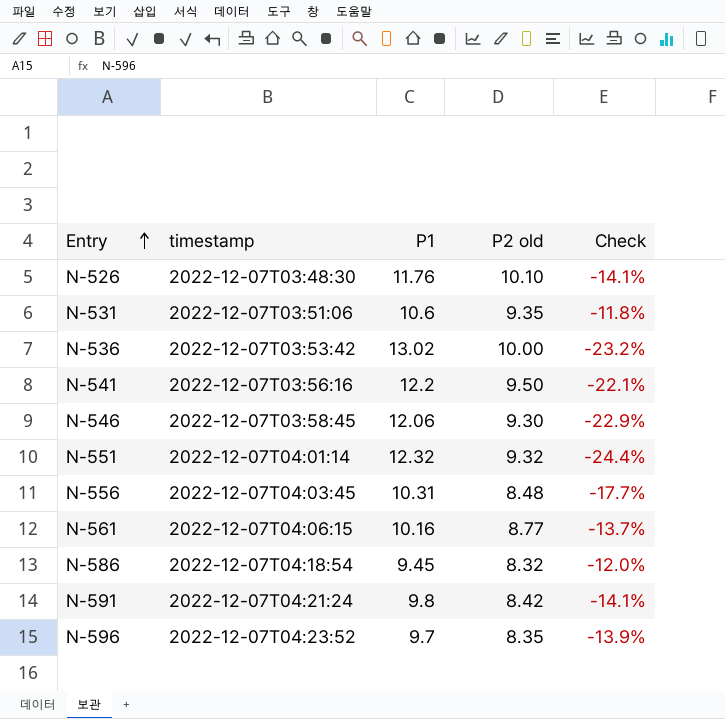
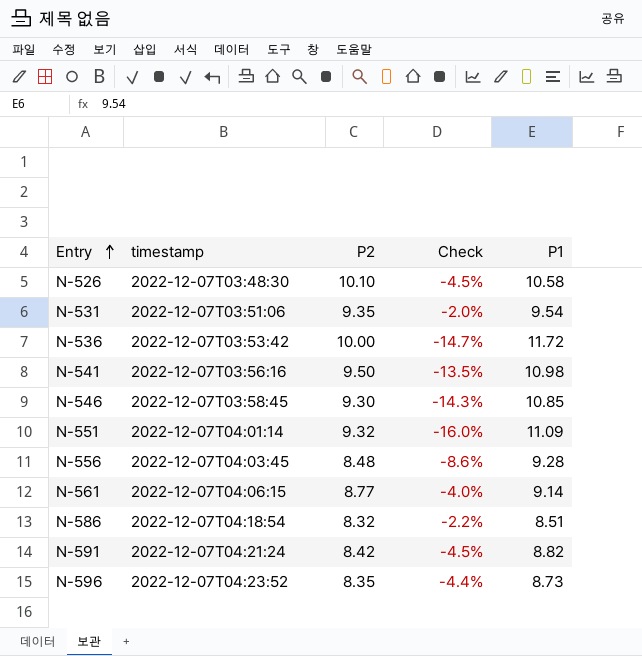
column name: P2 old -> P2
column P1 | position: 3 -> 5
N-526 | Check: -14.1% -> -4.5%
N-526 | P1: 11.76 -> 10.58
N-531 | Check: -11.8% -> -2.0%
N-531 | P1: 10.6 -> 9.54
N-536 | Check: -23.2% -> -14.7%
N-536 | P1: 13.02 -> 11.72
N-541 | Check: -22.1% -> -13.5%
N-541 | P1: 12.2 -> 10.98
N-546 | Check: -22.9% -> -14.3%
N-546 | P1: 12.06 -> 10.85
N-551 | Check: -24.4% -> -16.0%
N-551 | P1: 12.32 -> 11.09
N-556 | Check: -17.7% -> -8.6%
N-556 | P1: 10.31 -> 9.28
N-561 | Check: -13.7% -> -4.0%
N-561 | P1: 10.16 -> 9.14
N-586 | Check: -12.0% -> -2.2%
N-586 | P1: 9.45 -> 8.51
N-591 | Check: -14.1% -> -4.5%
N-591 | P1: 9.8 -> 8.82
N-596 | Check: -13.9% -> -4.4%
N-596 | P1: 9.7 -> 8.73

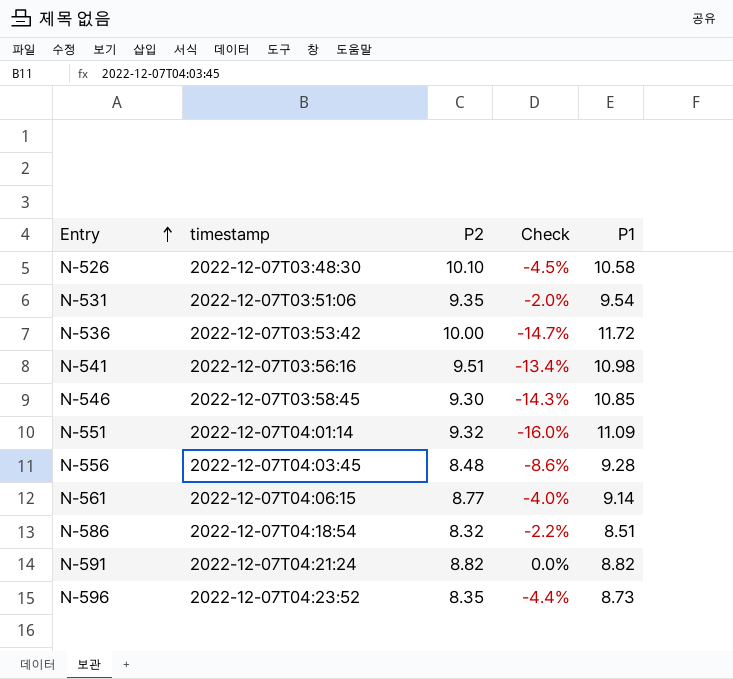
N-541 | P2: 9.50 -> 9.51
N-541 | Check: -13.5% -> -13.4%
N-591 | P2: 8.42 -> 8.82
N-591 | Check: -4.5% -> 0.0%

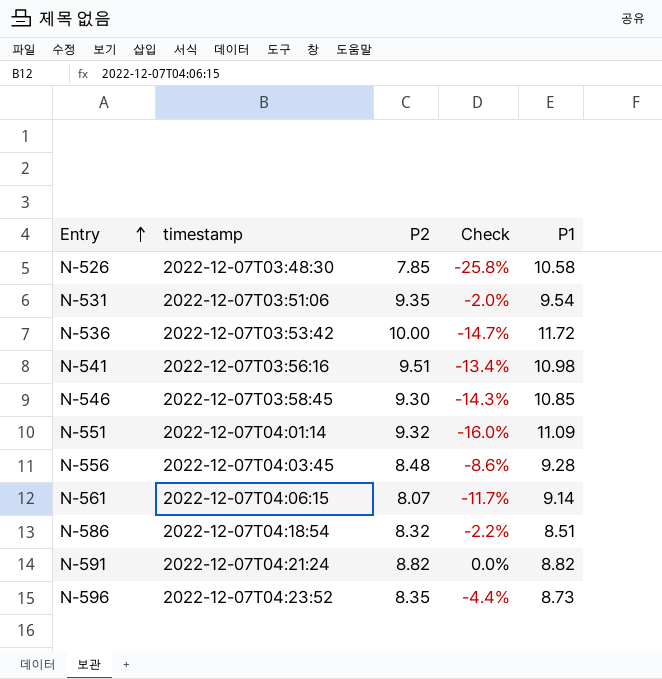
N-526 | P2: 10.10 -> 7.85
N-526 | Check: -4.5% -> -25.8%
N-561 | P2: 8.77 -> 8.07
N-561 | Check: -4.0% -> -11.7%

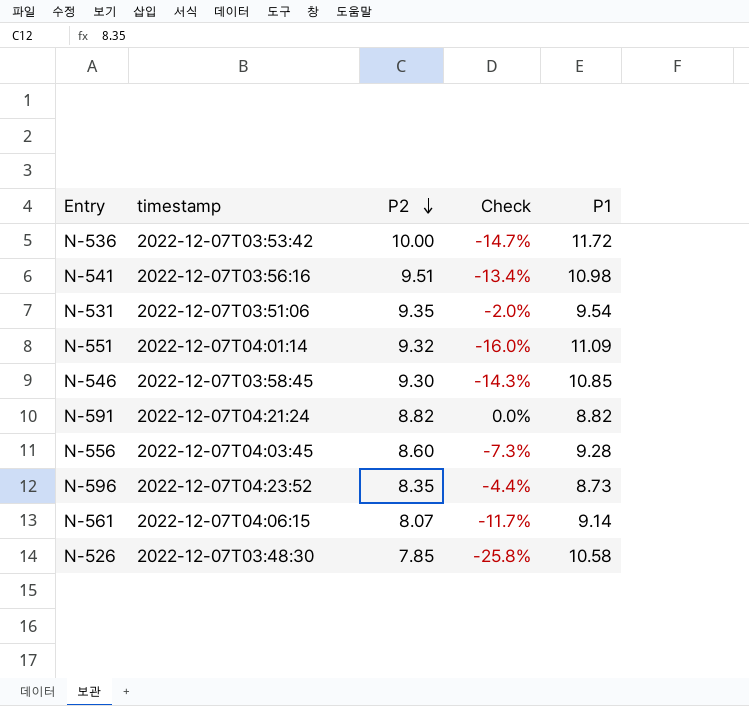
row order: Entry ascending -> P2 descending
row N-586: 2022-12-07T04:18:54 | 8.32 | -2.2% | 8.51 -> none
N-556 | P2: 8.48 -> 8.60
N-556 | Check: -8.6% -> -7.3%

